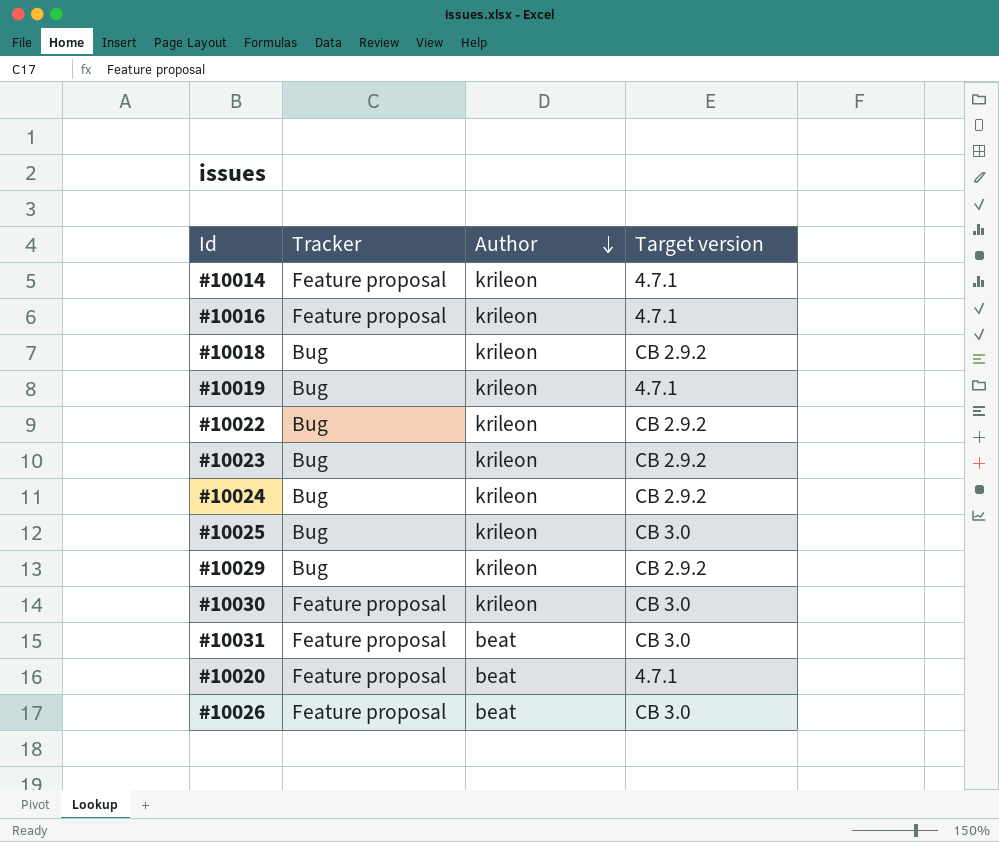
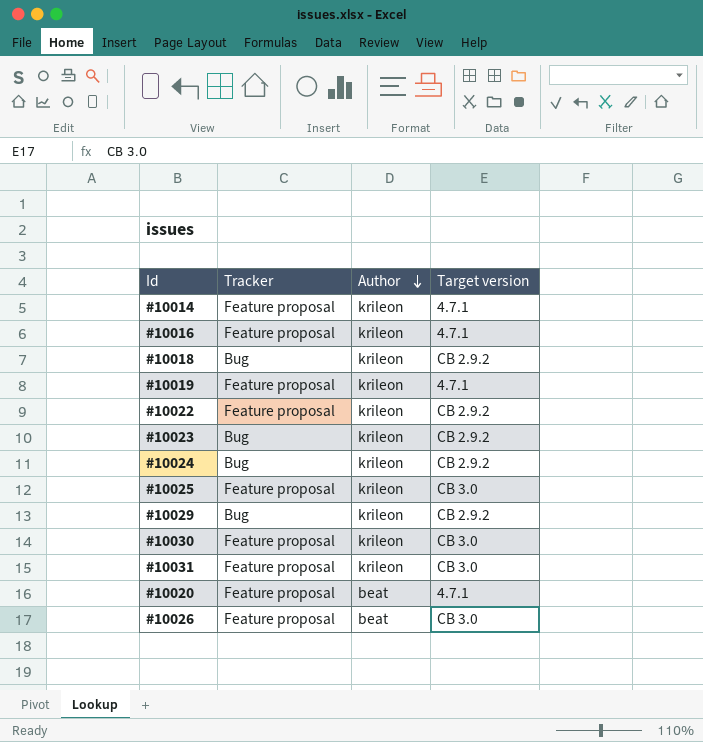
#10019 | Tracker: Bug -> Feature proposal
#10022 | Tracker: Bug -> Feature proposal
#10025 | Tracker: Bug -> Feature proposal
#10031 | Author: beat -> krileon

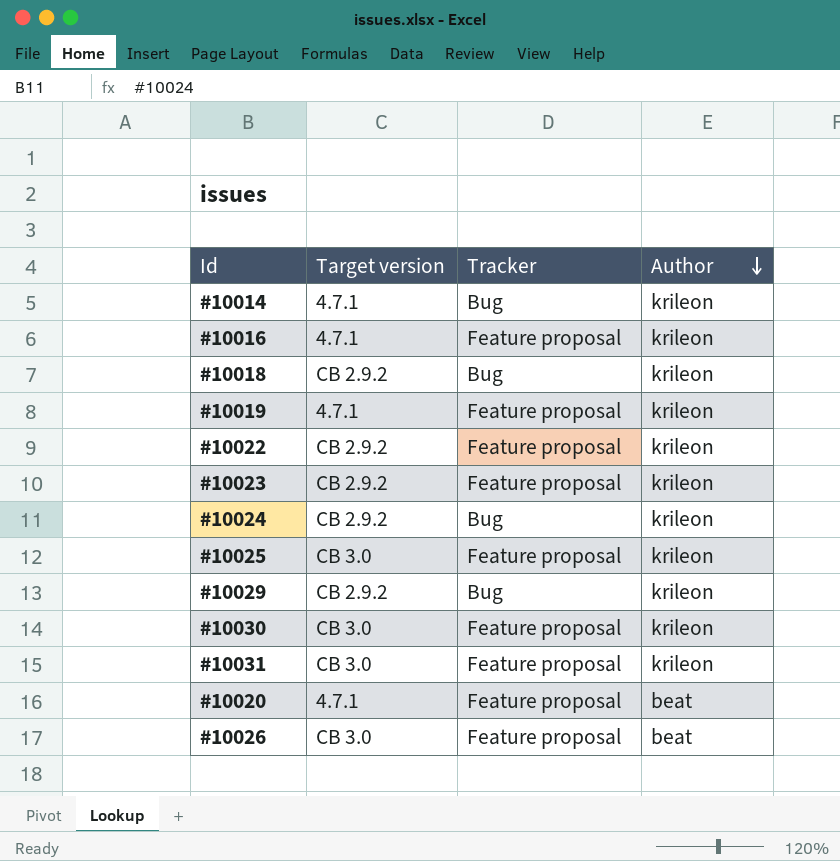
column Target version | position: 4 -> 2
#10014 | Tracker: Feature proposal -> Bug
#10023 | Tracker: Bug -> Feature proposal

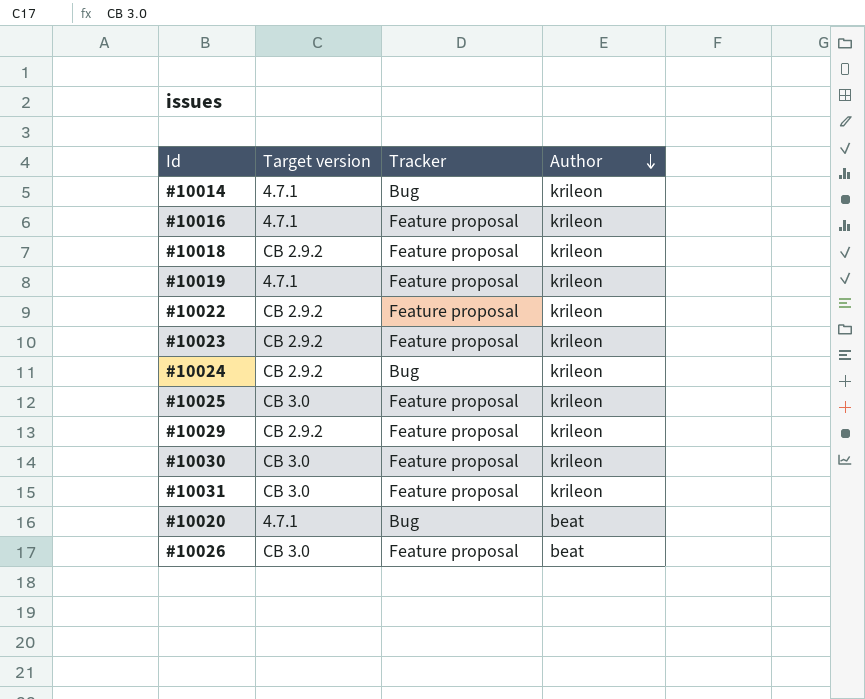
#10018 | Tracker: Bug -> Feature proposal
#10029 | Tracker: Bug -> Feature proposal
#10020 | Tracker: Feature proposal -> Bug

